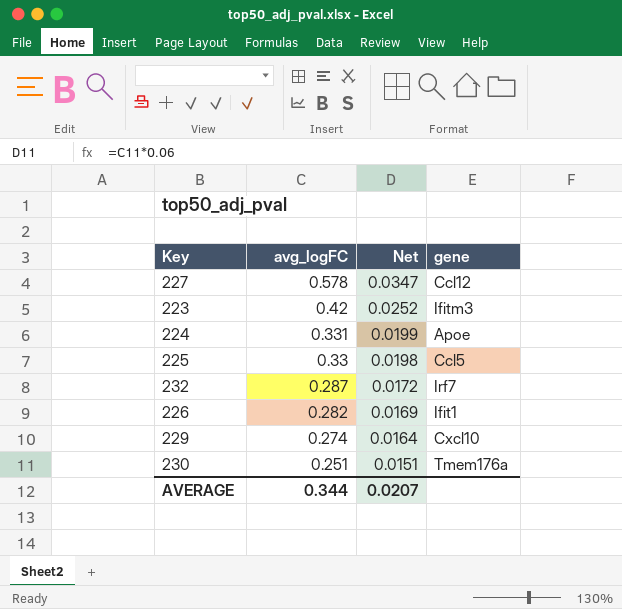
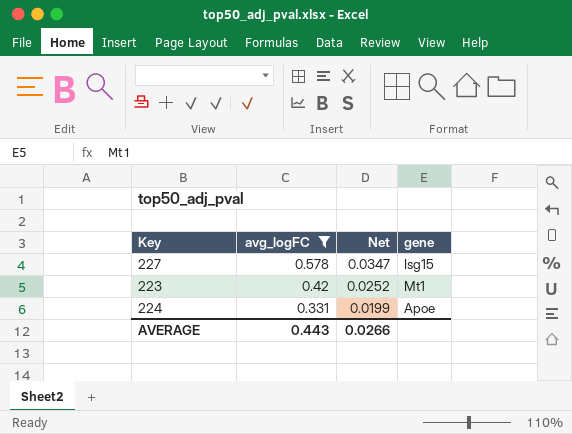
filter: none -> avg_logFC >= 0.331
227 | gene: Ccl12 -> Isg15
223 | gene: Ifitm3 -> Mt1
AVERAGE | avg_logFC: 0.344 -> 0.443
AVERAGE | Net: 0.0207 -> 0.0266

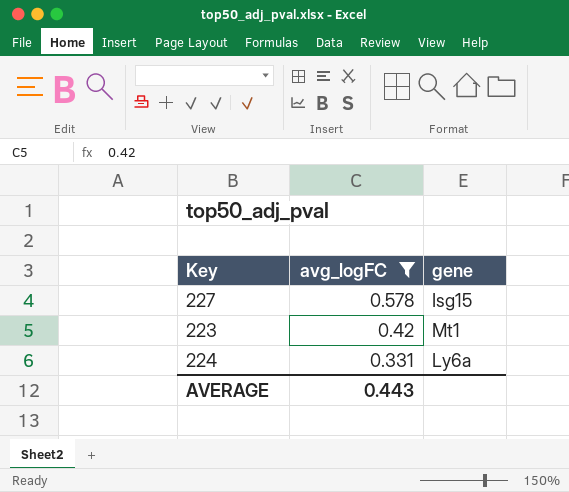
column Net | formula: [avg_logFC] * 0.06 -> none
224 | gene: Apoe -> Ly6a

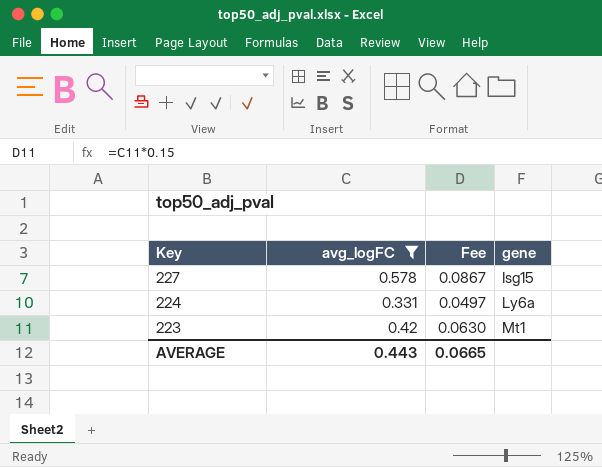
row order: avg_logFC descending -> Key descending
column Fee | formula: none -> [avg_logFC] * 0.15

